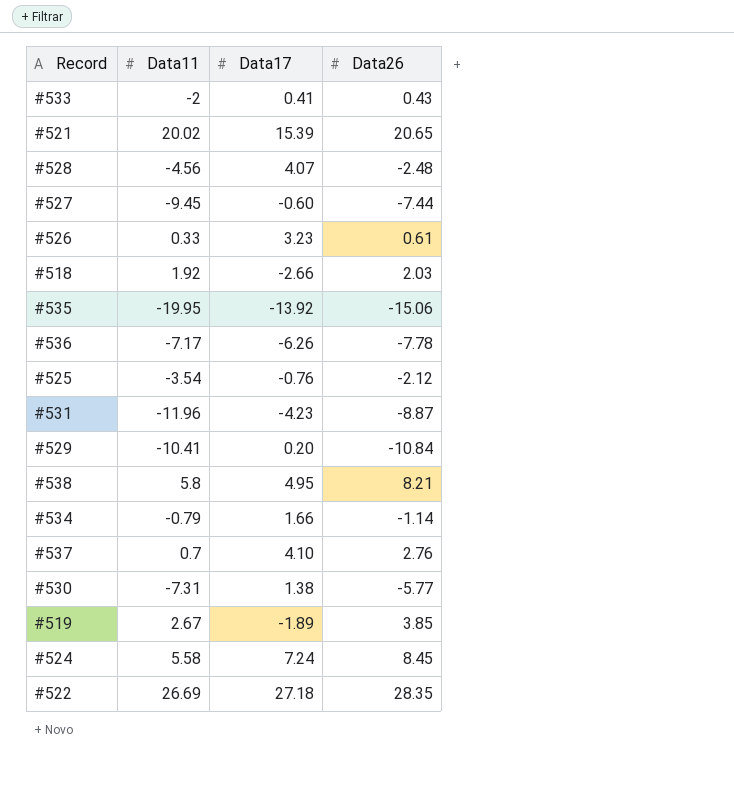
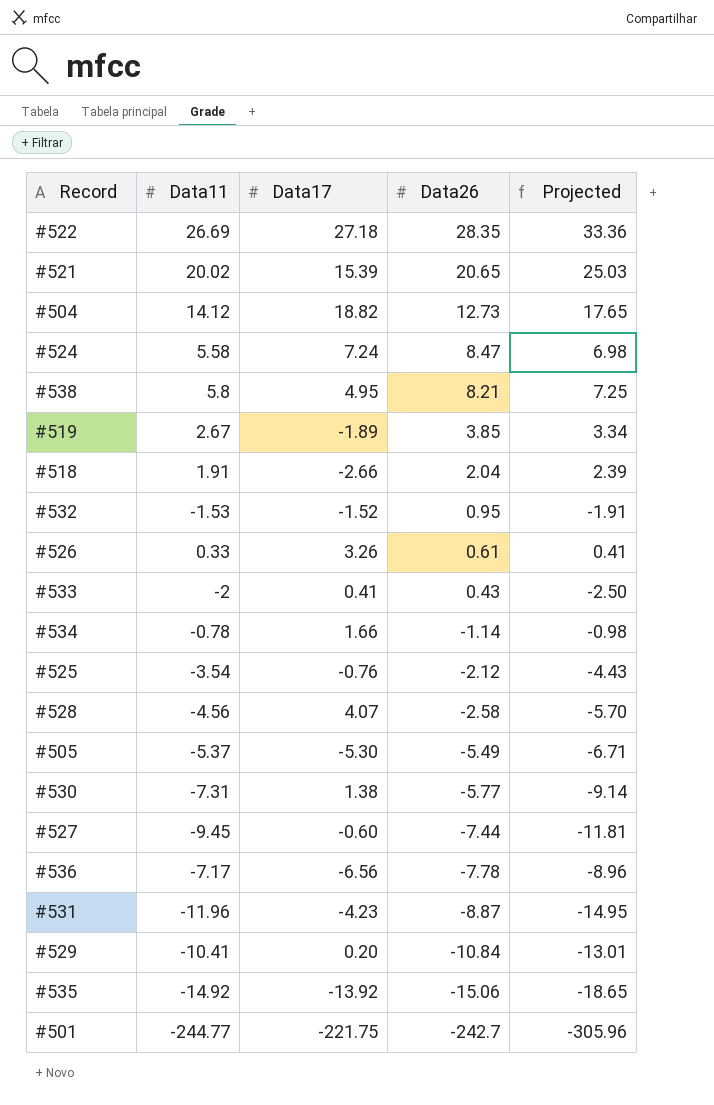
row order: none -> Data26 descending
column Projected | formula: none -> [Data11] * 1.25
row #537: 0.7 | 4.10 | 2.76 -> none
row #504: none -> 14.12 | 18.82 | 12.73 | 17.65
#524 | Data26: 8.45 -> 8.47
#518 | Data11: 1.92 -> 1.91
#518 | Data26: 2.03 -> 2.04
row #532: none -> -1.53 | -1.52 | 0.95 | -1.91
#526 | Data17: 3.23 -> 3.26
#534 | Data11: -0.79 -> -0.78
#528 | Data26: -2.48 -> -2.58
row #505: none -> -5.37 | -5.30 | -5.49 | -6.71
#536 | Data17: -6.26 -> -6.56
#535 | Data11: -19.95 -> -14.92
row #501: none -> -244.77 | -221.75 | -242.7 | -305.96

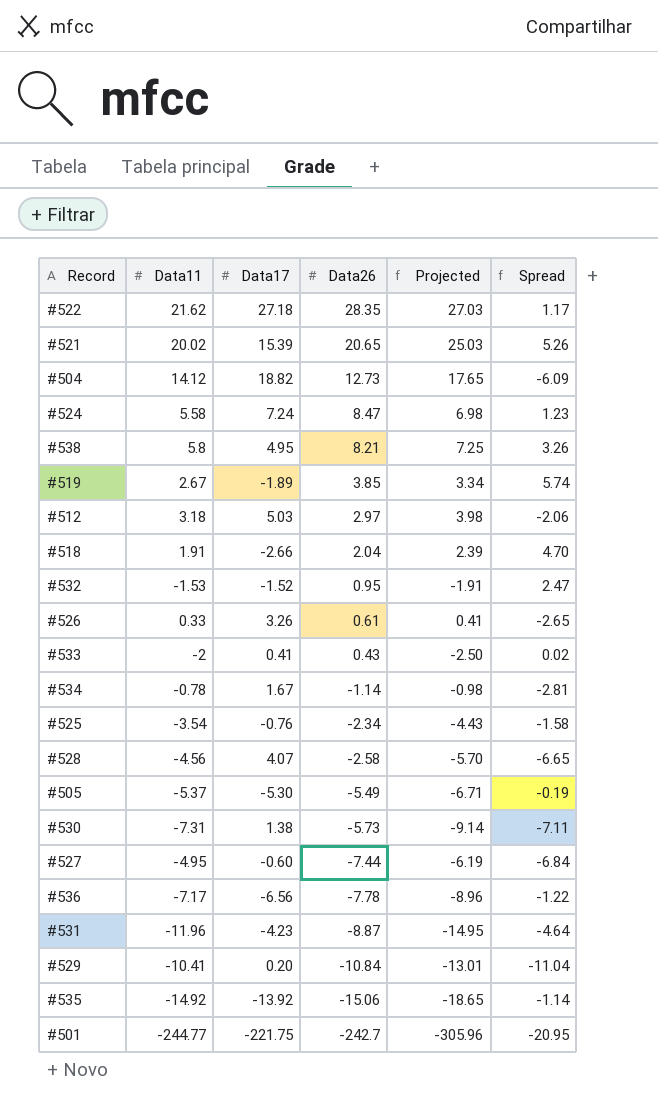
column Spread | formula: none -> [Data26] - [Data17]
#522 | Data11: 26.69 -> 21.62
#522 | Projected: 33.36 -> 27.03
row #512: none -> 3.18 | 5.03 | 2.97 | 3.98 | -2.06
#534 | Data17: 1.66 -> 1.67
#525 | Data26: -2.12 -> -2.34
#530 | Data26: -5.77 -> -5.73
#527 | Data11: -9.45 -> -4.95
#527 | Projected: -11.81 -> -6.19

